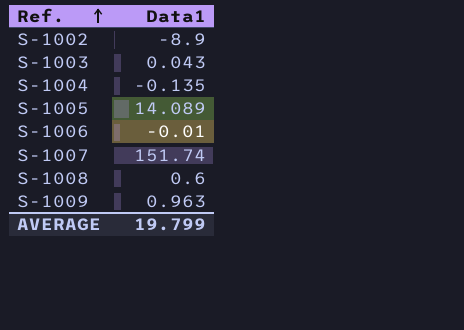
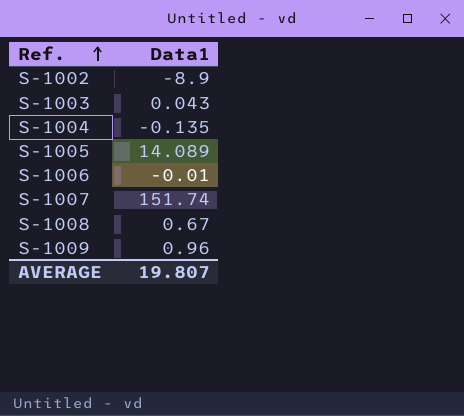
S-1008 | Data1: 0.6 -> 0.67
S-1009 | Data1: 0.963 -> 0.96
AVERAGE | Data1: 19.799 -> 19.807

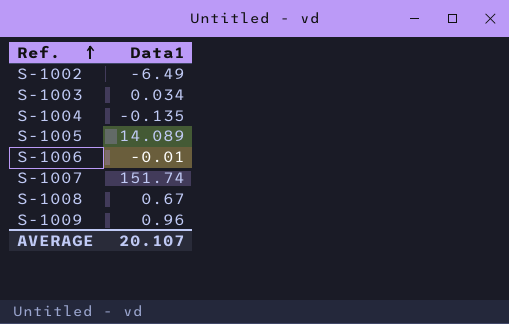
S-1002 | Data1: -8.9 -> -6.49
S-1003 | Data1: 0.043 -> 0.034
AVERAGE | Data1: 19.807 -> 20.107

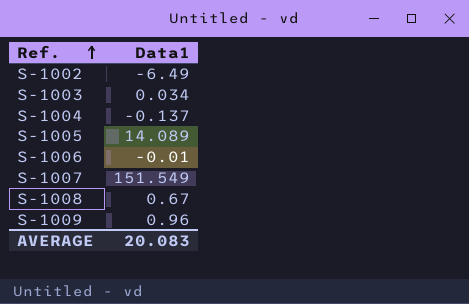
S-1004 | Data1: -0.135 -> -0.137
S-1007 | Data1: 151.74 -> 151.549
AVERAGE | Data1: 20.107 -> 20.083

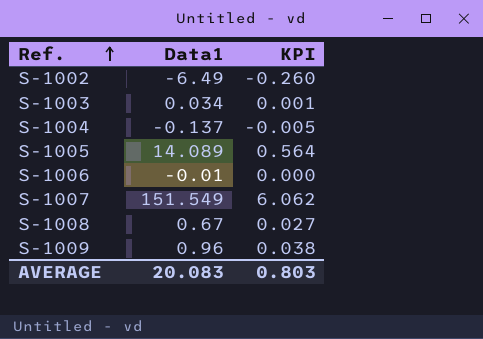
column KPI | formula: none -> [Data1] * 0.04

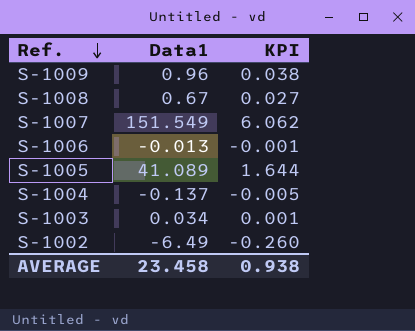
row order: Ref. ascending -> Ref. descending
S-1006 | Data1: -0.01 -> -0.013
S-1006 | KPI: 0.000 -> -0.001
S-1005 | Data1: 14.089 -> 41.089
S-1005 | KPI: 0.564 -> 1.644
AVERAGE | Data1: 20.083 -> 23.458
AVERAGE | KPI: 0.803 -> 0.938

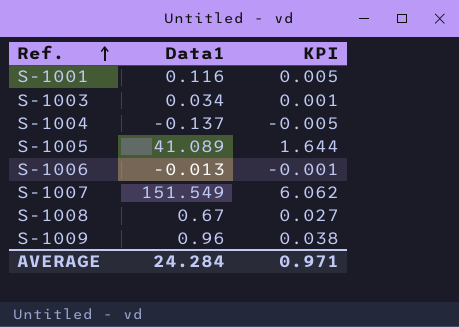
row order: Ref. descending -> Ref. ascending
row S-1002: -6.49 | -0.260 -> none
row S-1001: none -> 0.116 | 0.005
AVERAGE | Data1: 23.458 -> 24.284
AVERAGE | KPI: 0.938 -> 0.971

